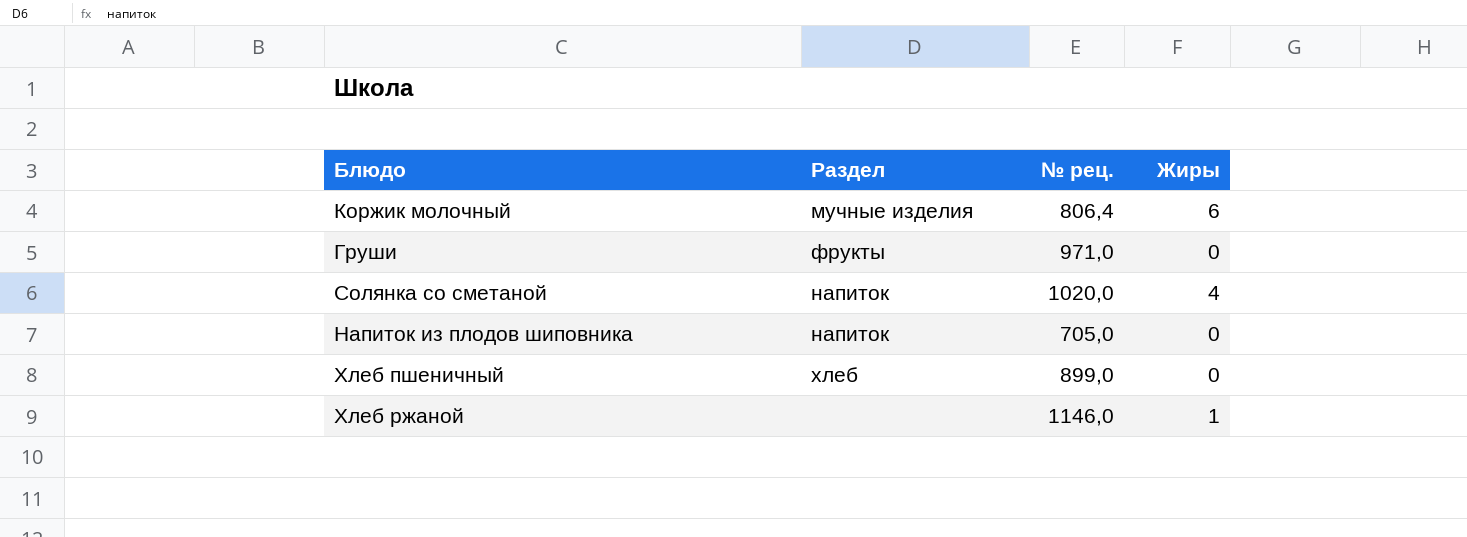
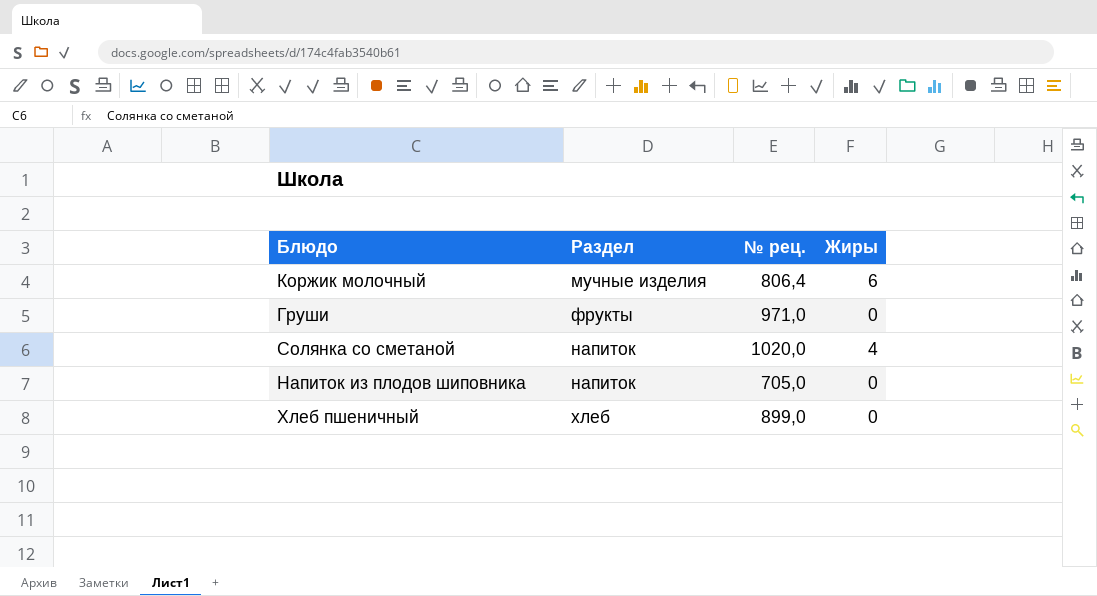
row Хлеб ржаной: none | 1146,0 | 1 -> none

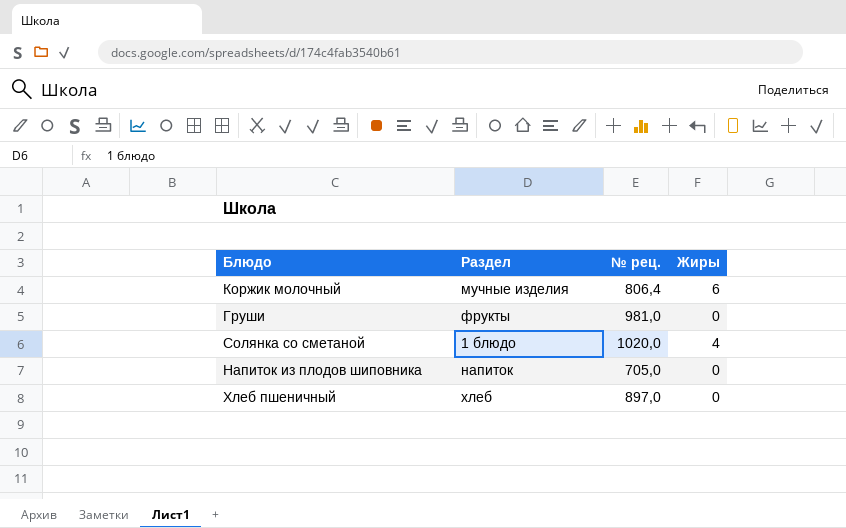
Груши | № рец.: 971,0 -> 981,0
Солянка со сметаной | Раздел: напиток -> 1 блюдо
Хлеб пшеничный | № рец.: 899,0 -> 897,0

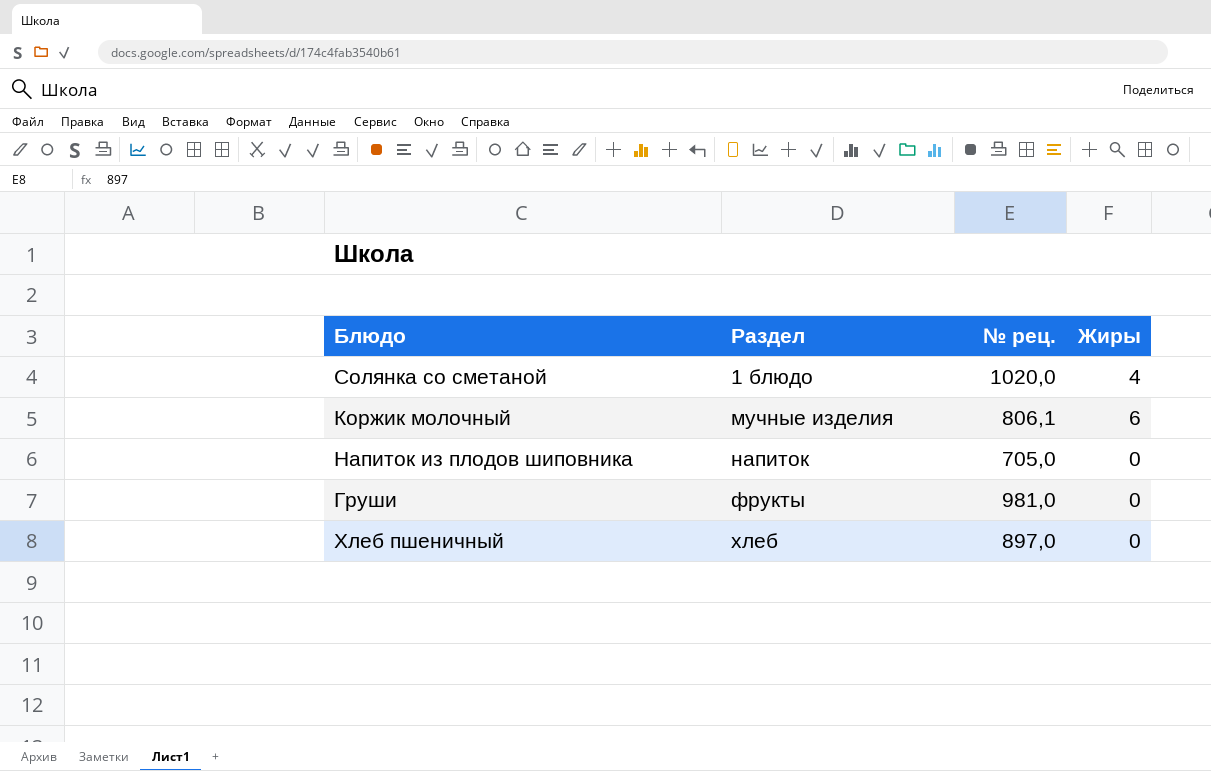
row order: none -> Раздел ascending
Коржик молочный | № рец.: 806,4 -> 806,1

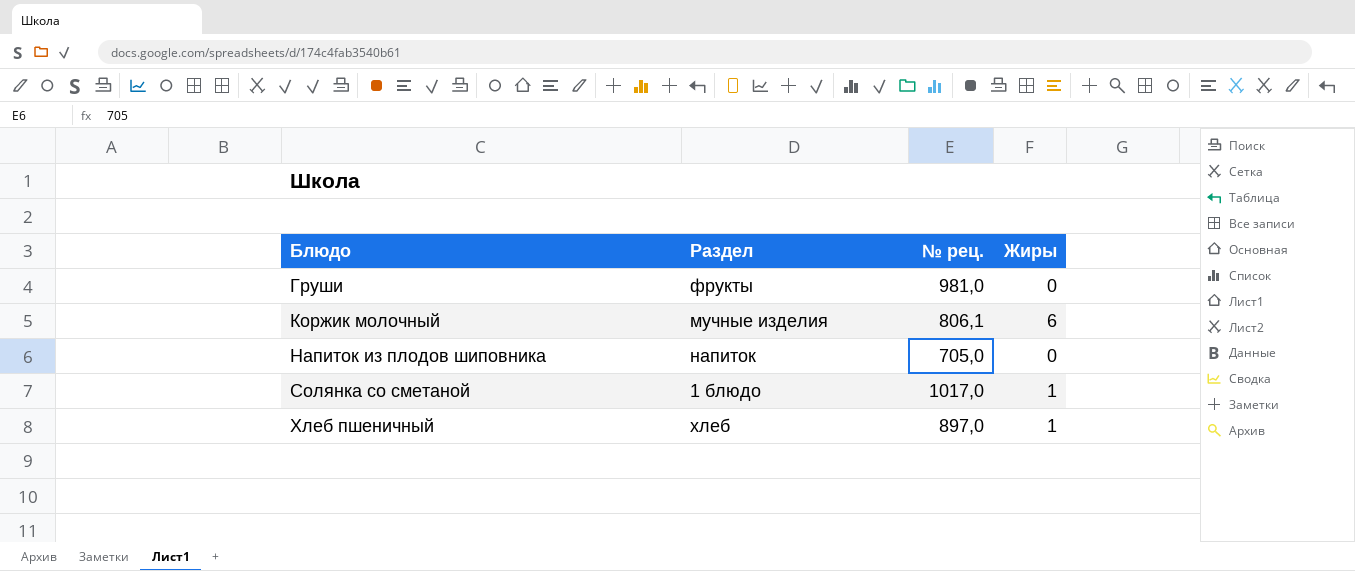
row order: Раздел ascending -> Блюдо ascending
Солянка со сметаной | № рец.: 1020,0 -> 1017,0
Солянка со сметаной | Жиры: 4 -> 1
Хлеб пшеничный | Жиры: 0 -> 1

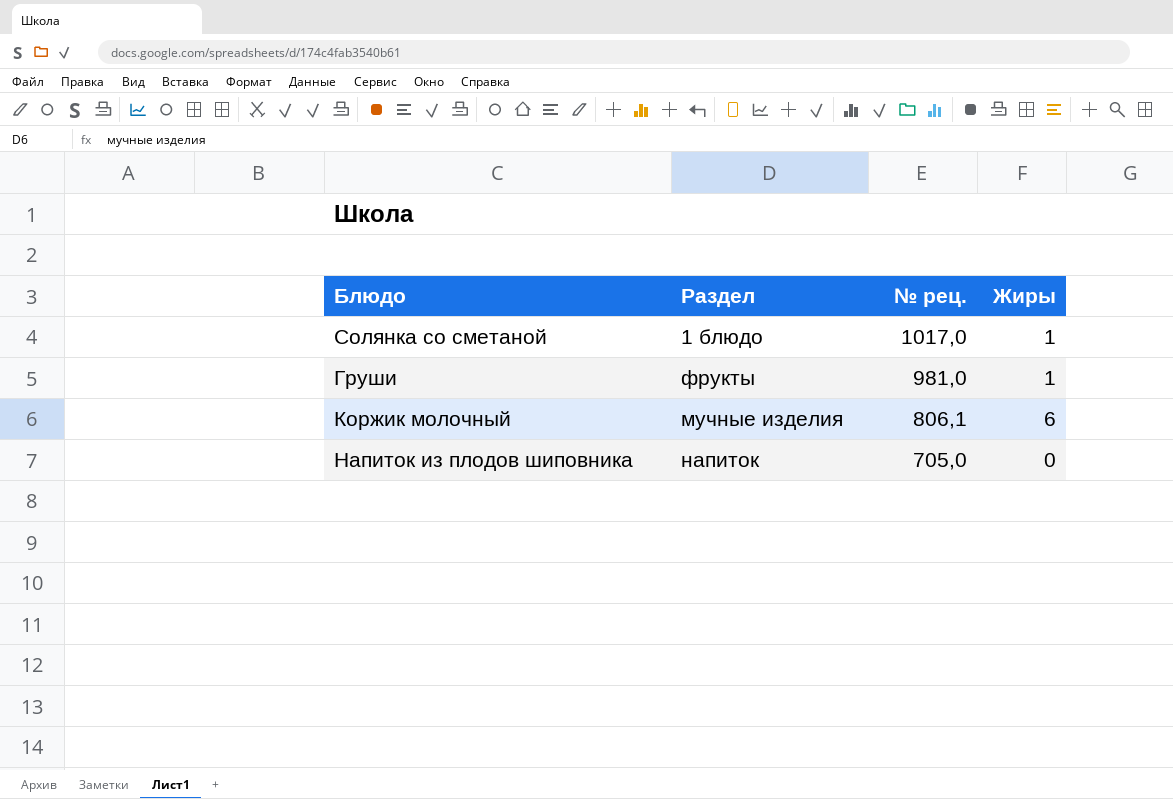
row order: Блюдо ascending -> № рец. descending
row Хлеб пшеничный: хлеб | 897,0 | 1 -> none
Груши | Жиры: 0 -> 1

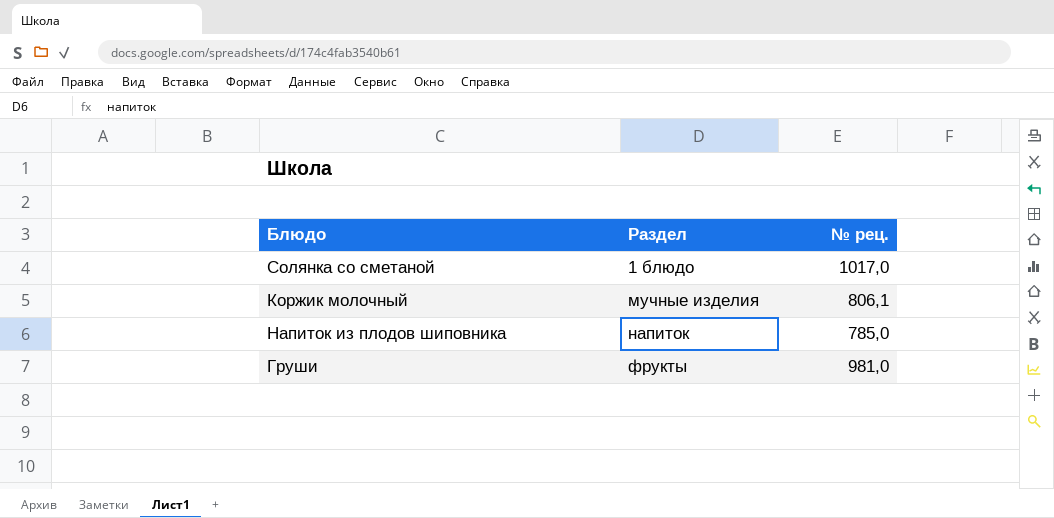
row order: № рец. descending -> Раздел ascending
column Жиры | position: 4 -> none
Напиток из плодов шиповника | № рец.: 705,0 -> 785,0

